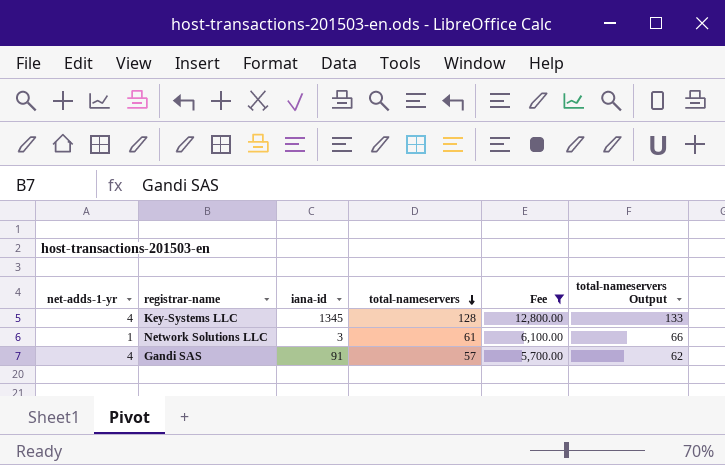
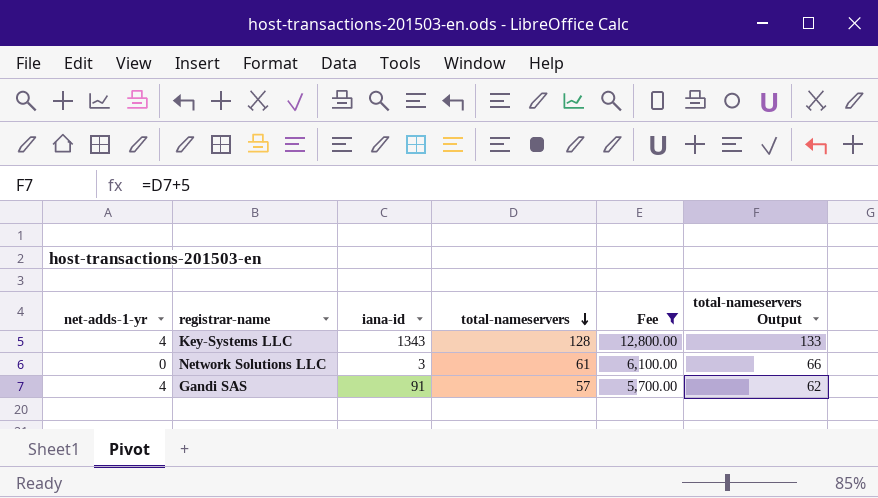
Key-Systems LLC | iana-id: 1345 -> 1343
Network Solutions LLC | net-adds-1-yr: 1 -> 0

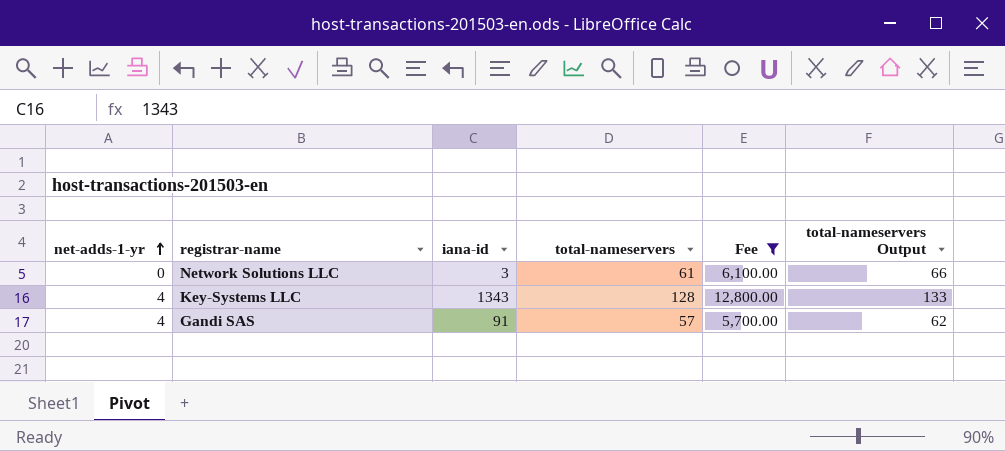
row order: total-nameservers descending -> net-adds-1-yr ascending

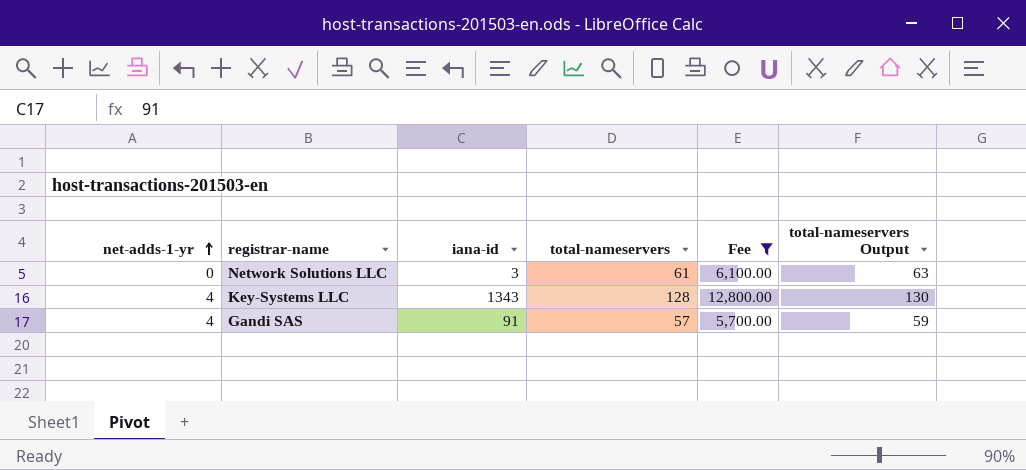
column total-nameservers Output | formula: [total-nameservers] + 5 -> [total-nameservers] + 2

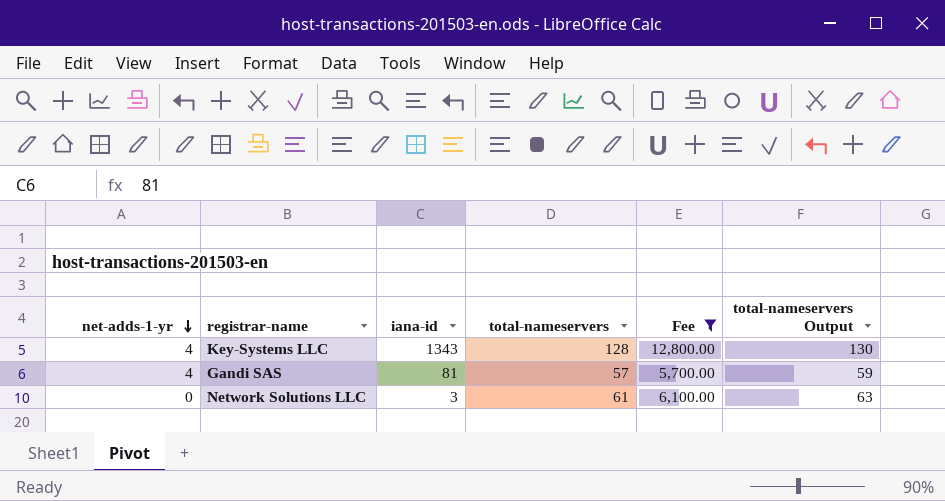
row order: net-adds-1-yr ascending -> net-adds-1-yr descending
Gandi SAS | iana-id: 91 -> 81

